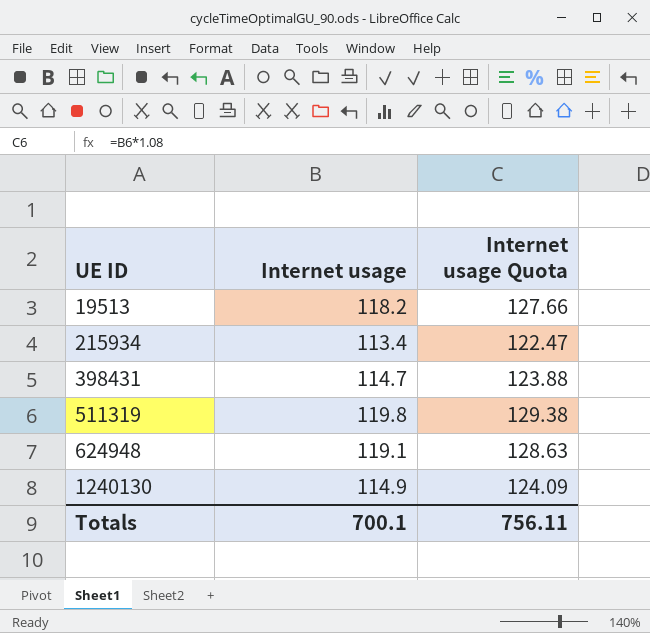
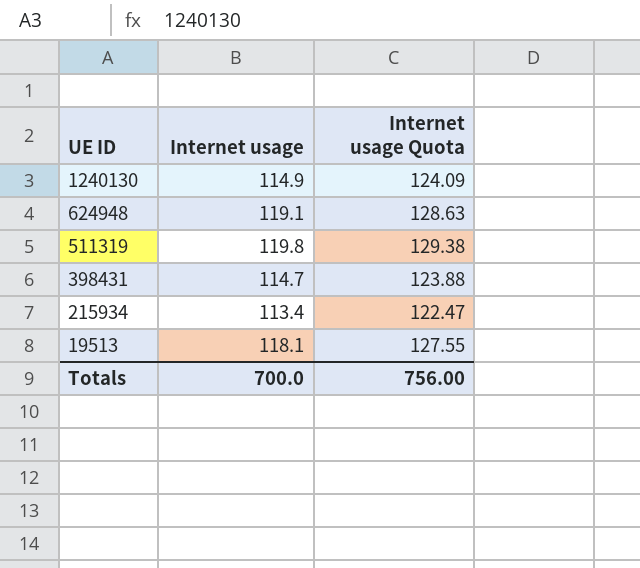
row order: UE ID ascending -> UE ID descending
19513 | Internet usage: 118.2 -> 118.1
19513 | Internet usage Quota: 127.66 -> 127.55
Totals | Internet usage: 700.1 -> 700.0
Totals | Internet usage Quota: 756.11 -> 756.00

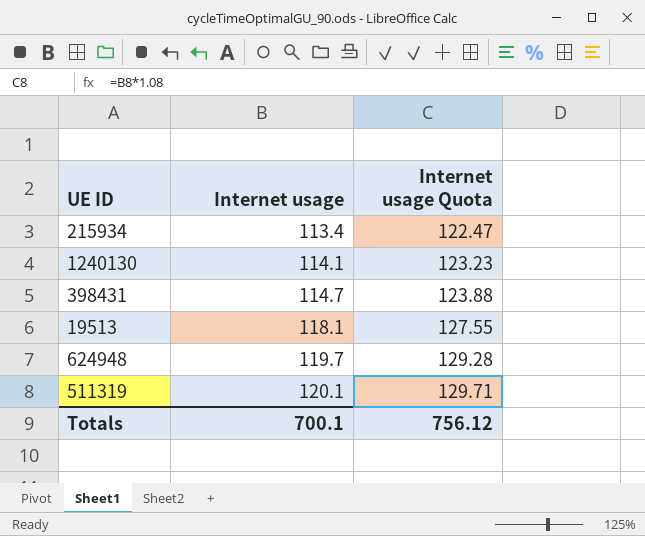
row order: UE ID descending -> Internet usage ascending
1240130 | Internet usage: 114.9 -> 114.1
1240130 | Internet usage Quota: 124.09 -> 123.23
624948 | Internet usage: 119.1 -> 119.7
624948 | Internet usage Quota: 128.63 -> 129.28
511319 | Internet usage: 119.8 -> 120.1
511319 | Internet usage Quota: 129.38 -> 129.71
Totals | Internet usage: 700.0 -> 700.1
Totals | Internet usage Quota: 756.00 -> 756.12

